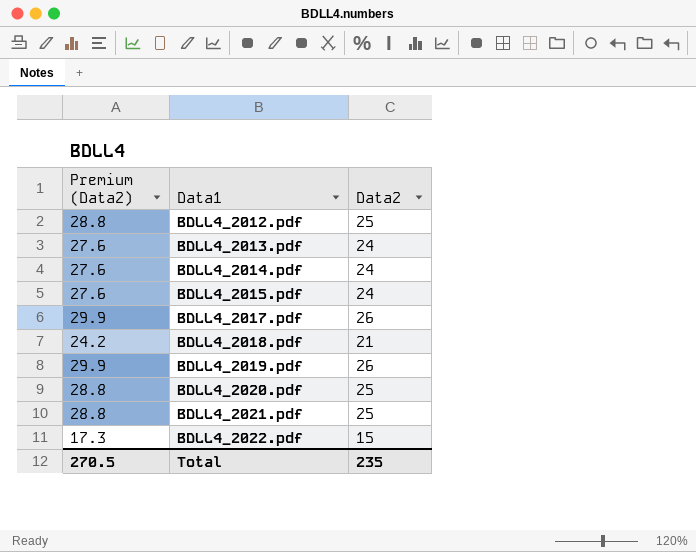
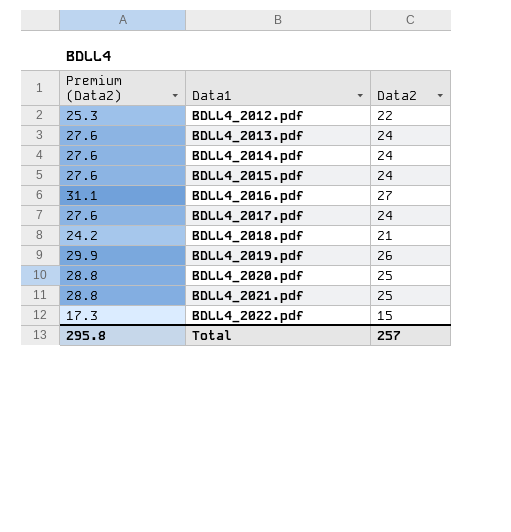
BDLL4_2012.pdf | Premium (Data2): 28.8 -> 25.3
BDLL4_2012.pdf | Data2: 25 -> 22
row BDLL4_2016.pdf: none -> 31.1 | 27
BDLL4_2017.pdf | Premium (Data2): 29.9 -> 27.6
BDLL4_2017.pdf | Data2: 26 -> 24
Total | Premium (Data2): 270.5 -> 295.8
Total | Data2: 235 -> 257

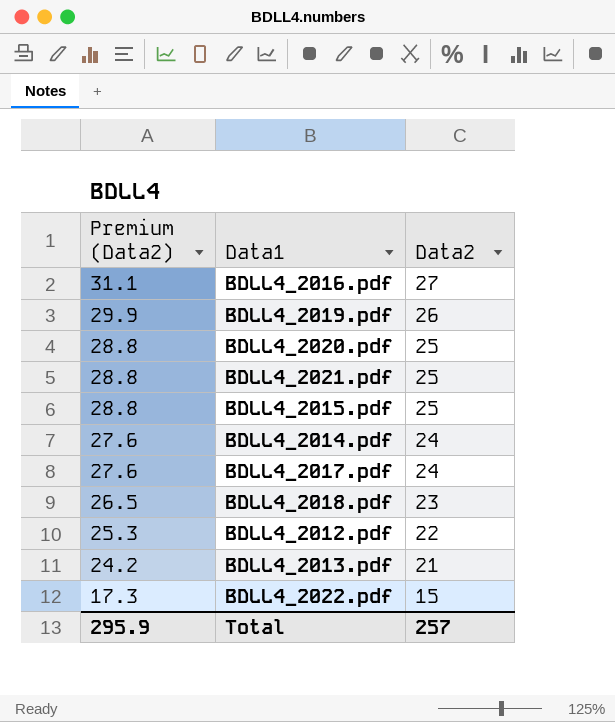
row order: Data1 ascending -> Premium (Data2) descending
BDLL4_2015.pdf | Premium (Data2): 27.6 -> 28.8
BDLL4_2015.pdf | Data2: 24 -> 25
BDLL4_2018.pdf | Premium (Data2): 24.2 -> 26.5
BDLL4_2018.pdf | Data2: 21 -> 23
BDLL4_2013.pdf | Premium (Data2): 27.6 -> 24.2
BDLL4_2013.pdf | Data2: 24 -> 21
Total | Premium (Data2): 295.8 -> 295.9

